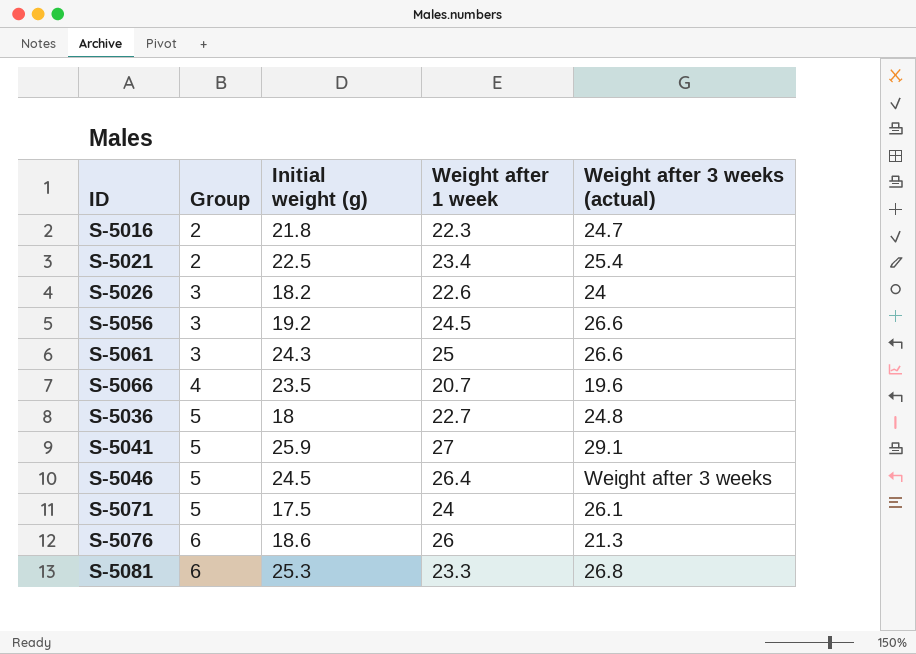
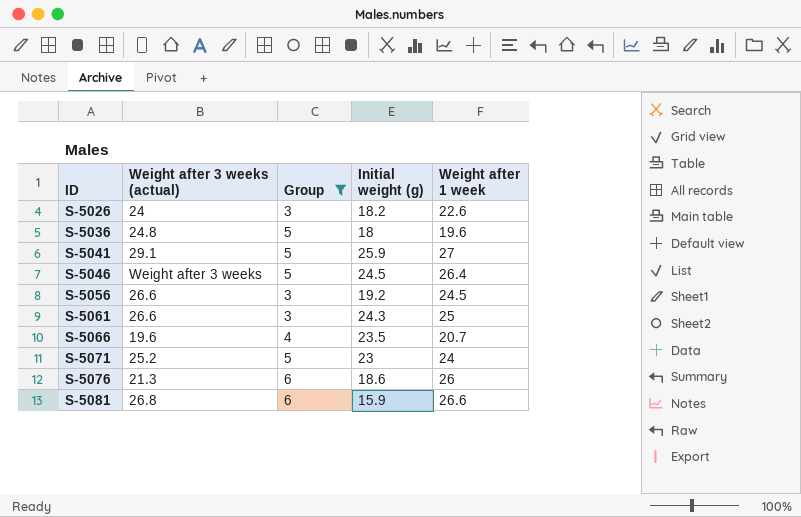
filter: none -> Group != 2
row order: Group ascending -> ID ascending
column Weight after 3 weeks (actual) | position: 5 -> 2
S-5036 | Weight after 1 week: 22.7 -> 19.6
S-5071 | Weight after 3 weeks (actual): 26.1 -> 25.2
S-5071 | Initial weight (g): 17.5 -> 23
S-5081 | Initial weight (g): 25.3 -> 15.9
S-5081 | Weight after 1 week: 23.3 -> 26.6

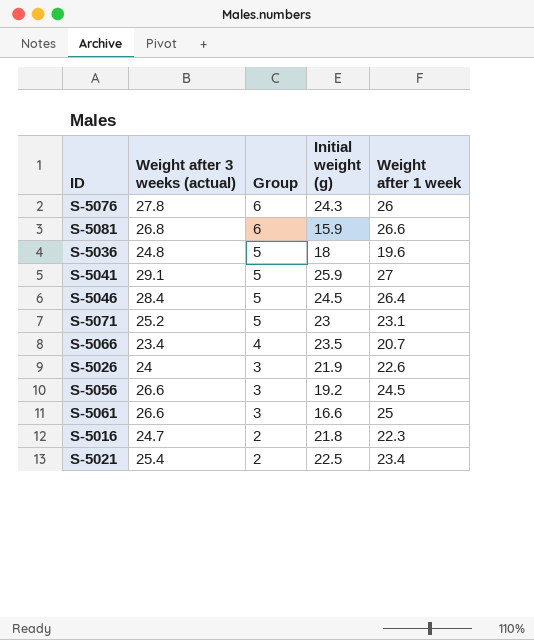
filter: Group != 2 -> none
row order: ID ascending -> Group descending
S-5076 | Weight after 3 weeks (actual): 21.3 -> 27.8
S-5076 | Initial weight (g): 18.6 -> 24.3
S-5046 | Weight after 3 weeks (actual): Weight after 3 weeks -> 28.4
S-5071 | Weight after 1 week: 24 -> 23.1
S-5066 | Weight after 3 weeks (actual): 19.6 -> 23.4
S-5026 | Initial weight (g): 18.2 -> 21.9
S-5061 | Initial weight (g): 24.3 -> 16.6

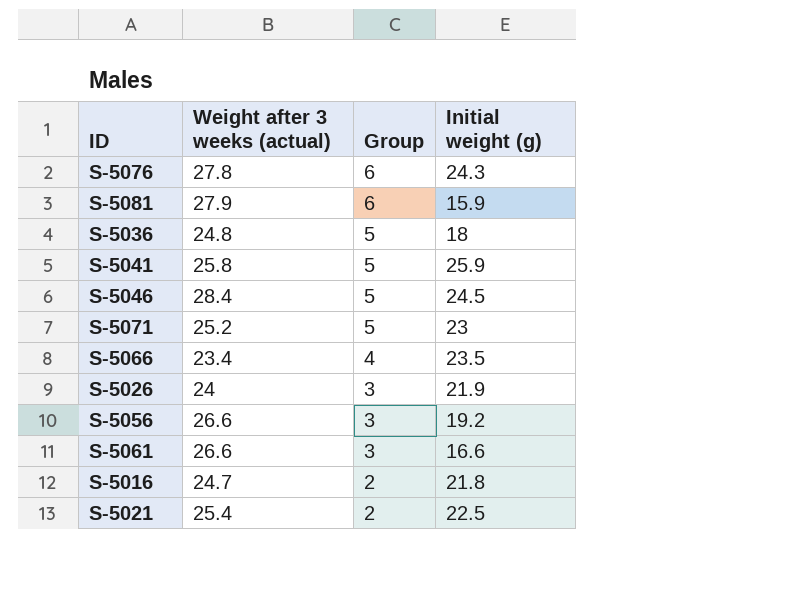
column Weight after 1 week | position: 5 -> none
S-5081 | Weight after 3 weeks (actual): 26.8 -> 27.9
S-5041 | Weight after 3 weeks (actual): 29.1 -> 25.8

